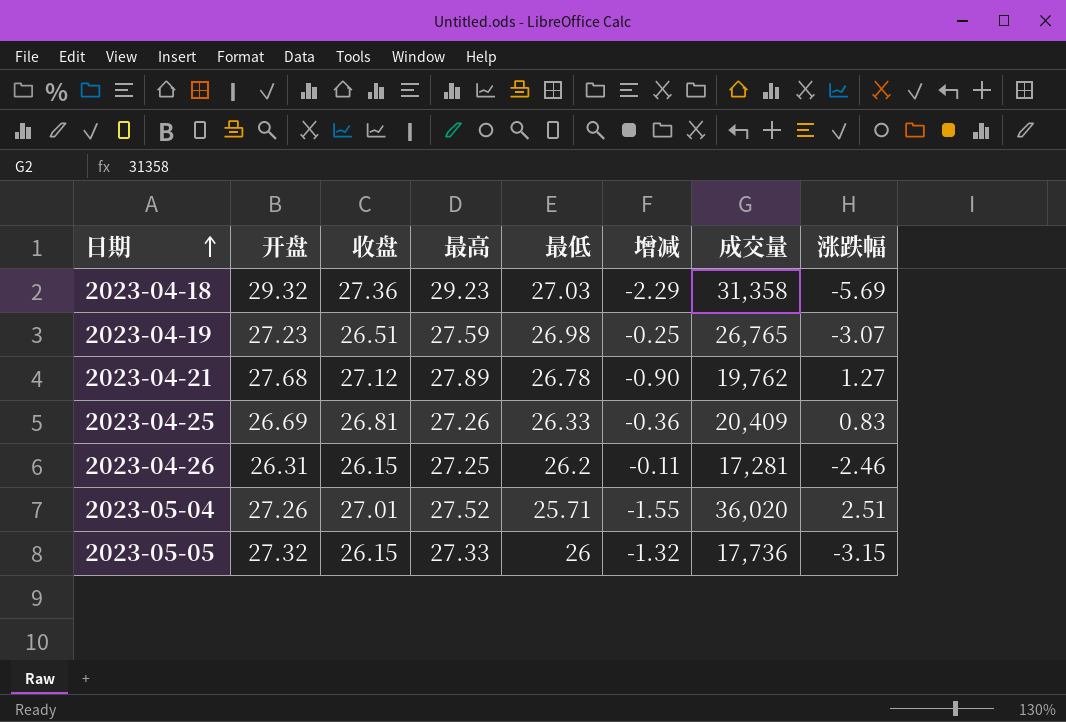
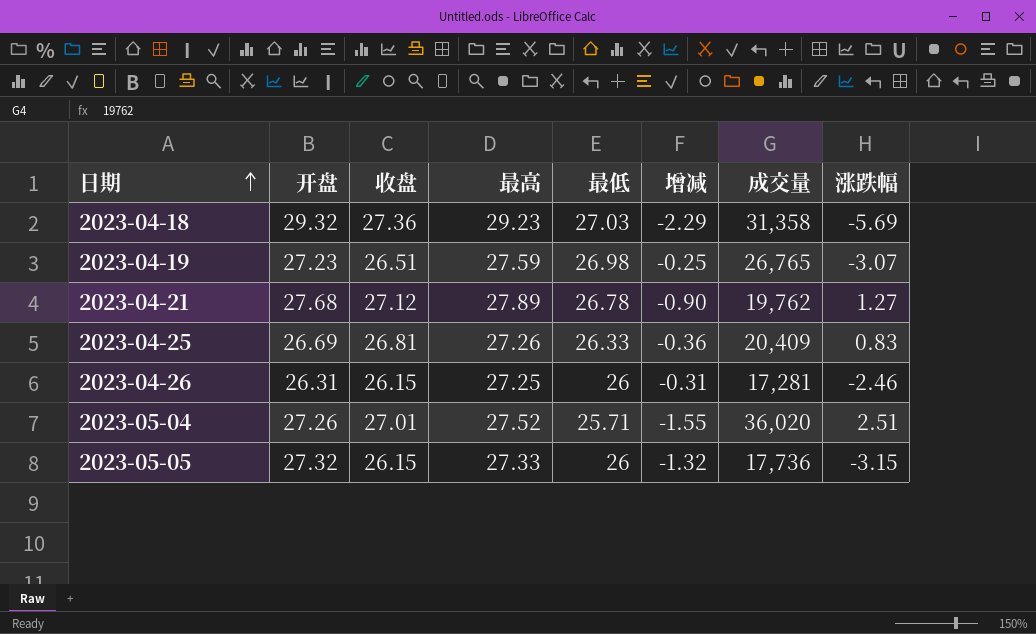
2023-04-26 | 最低: 26.2 -> 26
2023-04-26 | 增减: -0.11 -> -0.31

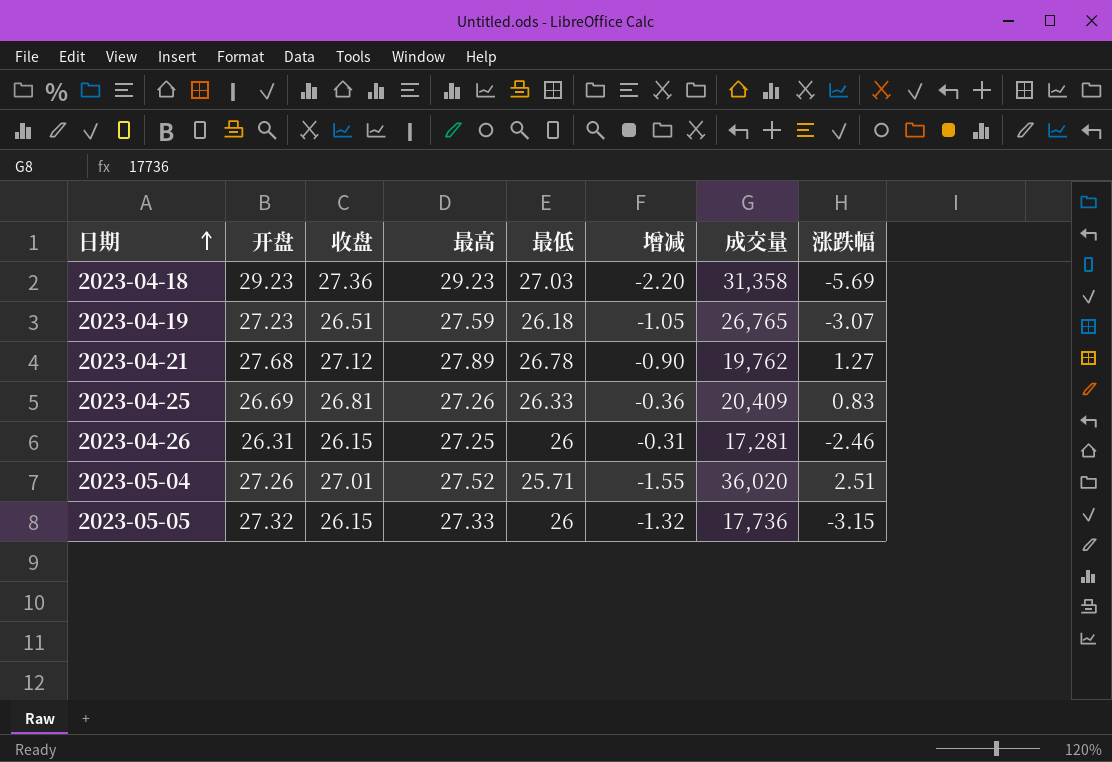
2023-04-18 | 开盘: 29.32 -> 29.23
2023-04-18 | 增减: -2.29 -> -2.20
2023-04-19 | 最低: 26.98 -> 26.18
2023-04-19 | 增减: -0.25 -> -1.05

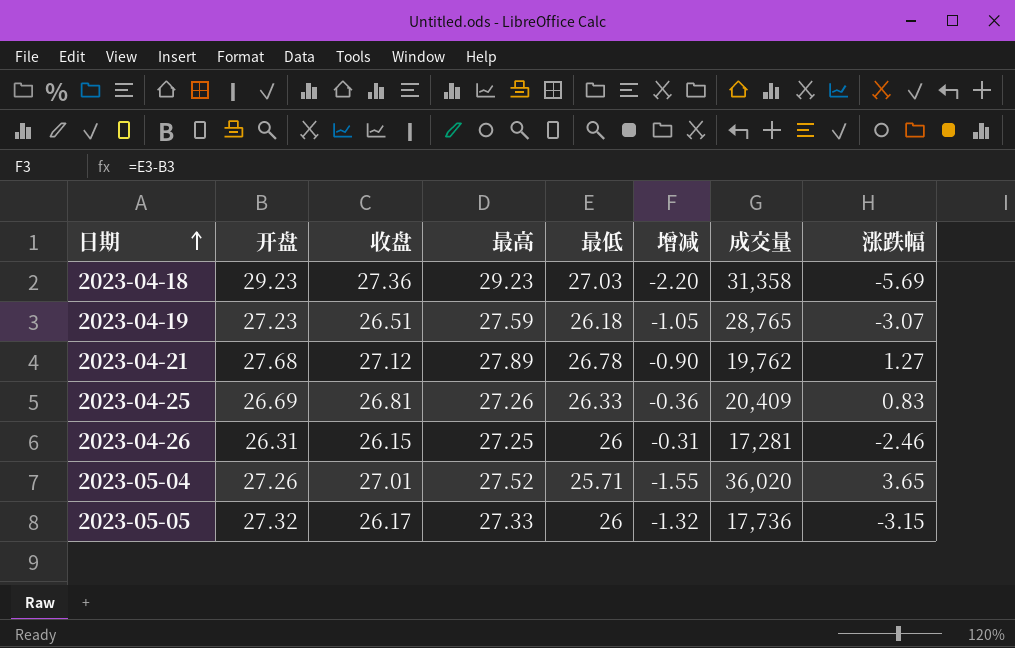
2023-04-19 | 成交量: 26,765 -> 28,765
2023-05-04 | 涨跌幅: 2.51 -> 3.65
2023-05-05 | 收盘: 26.15 -> 26.17

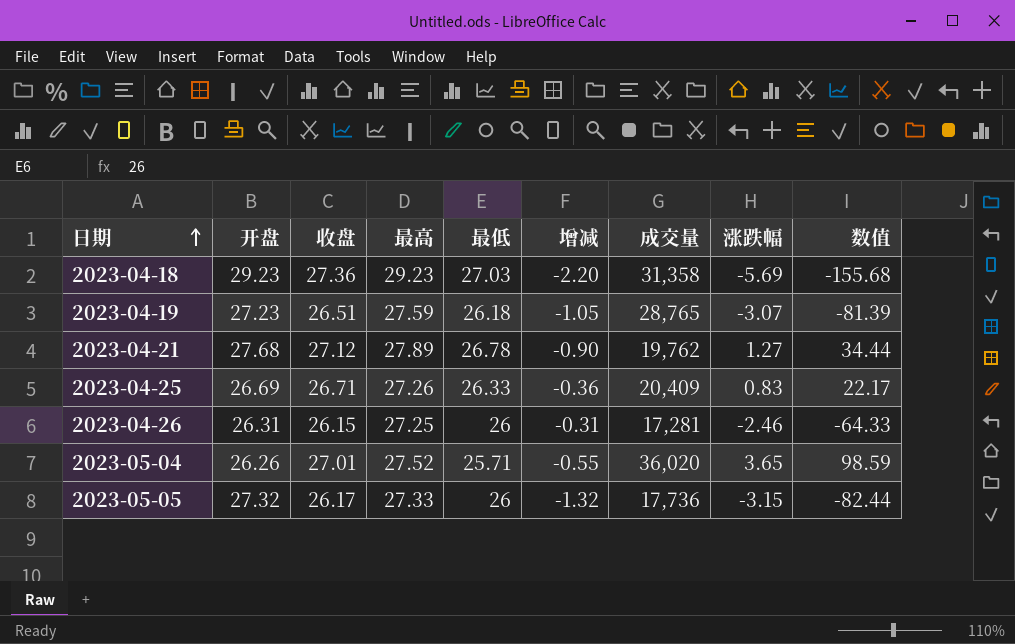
column 数值 | formula: none -> [收盘] * [涨跌幅]
2023-04-25 | 收盘: 26.81 -> 26.71
2023-05-04 | 开盘: 27.26 -> 26.26
2023-05-04 | 增减: -1.55 -> -0.55

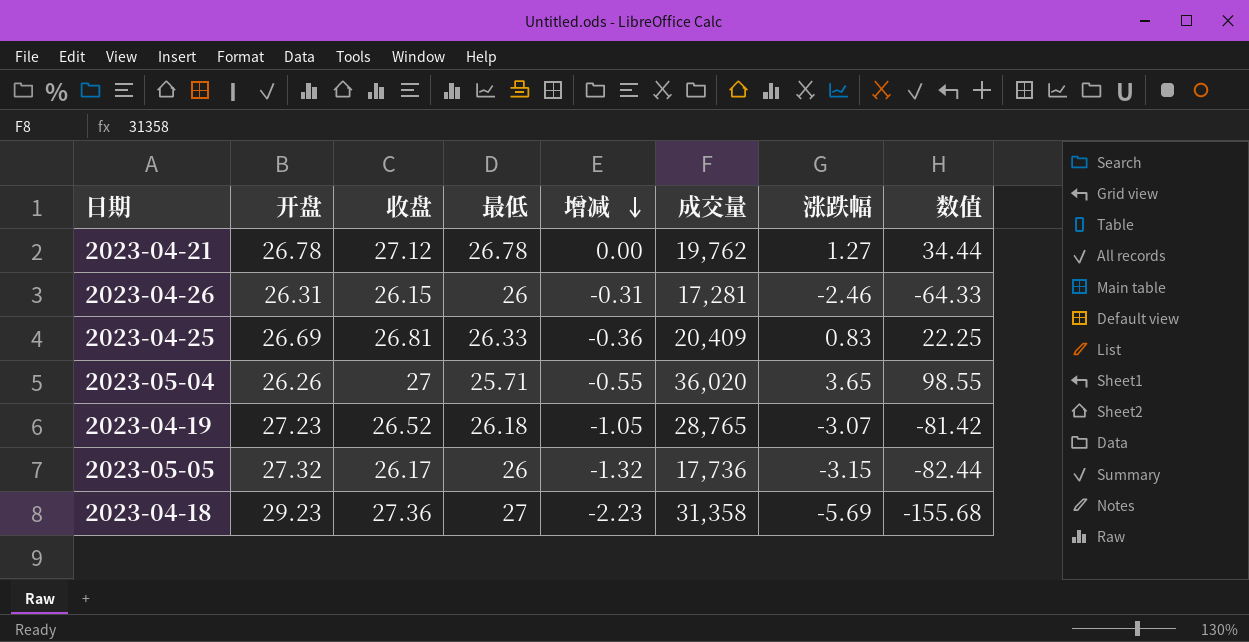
row order: 日期 ascending -> 增减 descending
column 最高 | position: 4 -> none
2023-04-21 | 开盘: 27.68 -> 26.78
2023-04-21 | 增减: -0.90 -> 0.00
2023-04-25 | 收盘: 26.71 -> 26.81
2023-04-25 | 数值: 22.17 -> 22.25
2023-05-04 | 收盘: 27.01 -> 27
2023-05-04 | 数值: 98.59 -> 98.55
2023-04-19 | 收盘: 26.51 -> 26.52
2023-04-19 | 数值: -81.39 -> -81.42
2023-04-18 | 最低: 27.03 -> 27
2023-04-18 | 增减: -2.20 -> -2.23

